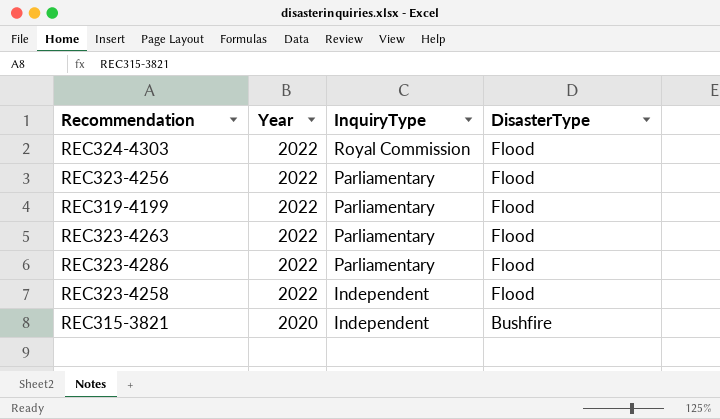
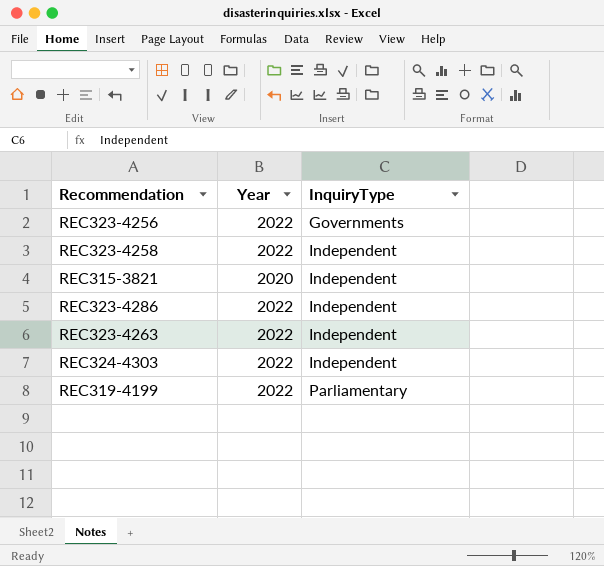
row order: Year descending -> InquiryType ascending
column DisasterType | position: 4 -> none
REC323-4256 | InquiryType: Parliamentary -> Governments
REC323-4286 | InquiryType: Parliamentary -> Independent
REC323-4263 | InquiryType: Parliamentary -> Independent
REC324-4303 | InquiryType: Royal Commission -> Independent

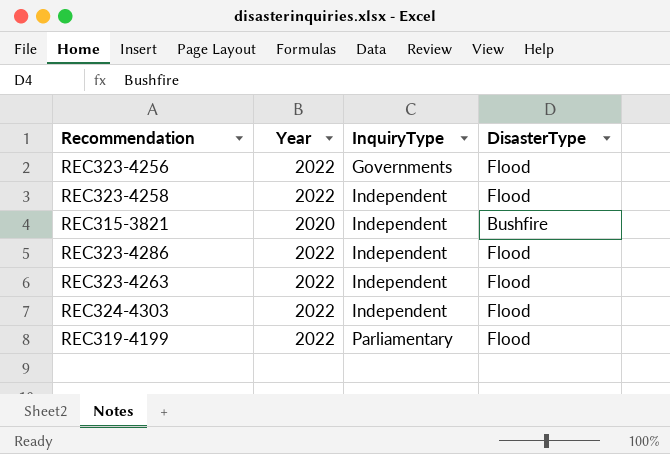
column DisasterType | position: none -> 4

